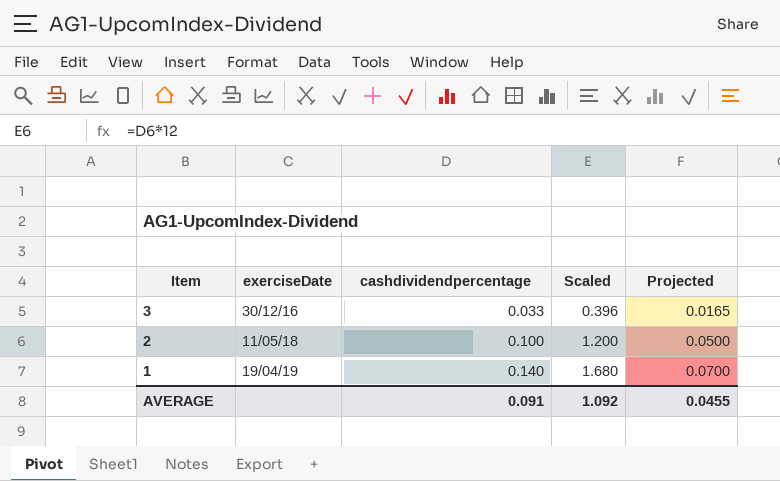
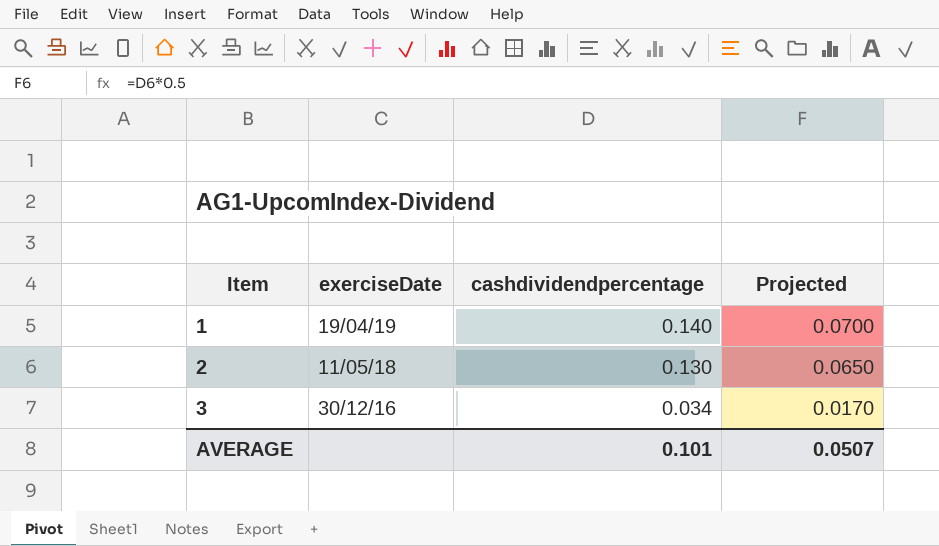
row order: Item descending -> Item ascending
column Scaled | formula: [cashdividendpercentage] * 12 -> none
2 | cashdividendpercentage: 0.100 -> 0.130
2 | Projected: 0.0500 -> 0.0650
3 | cashdividendpercentage: 0.033 -> 0.034
3 | Projected: 0.0165 -> 0.0170
AVERAGE | cashdividendpercentage: 0.091 -> 0.101
AVERAGE | Projected: 0.0455 -> 0.0507

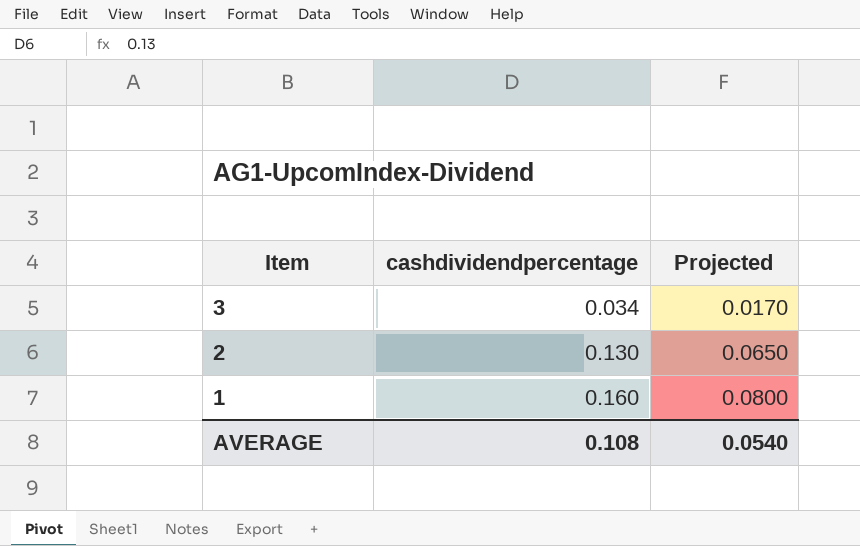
row order: Item ascending -> Item descending
column exerciseDate | position: 2 -> none
1 | cashdividendpercentage: 0.140 -> 0.160
1 | Projected: 0.0700 -> 0.0800
AVERAGE | cashdividendpercentage: 0.101 -> 0.108
AVERAGE | Projected: 0.0507 -> 0.0540

